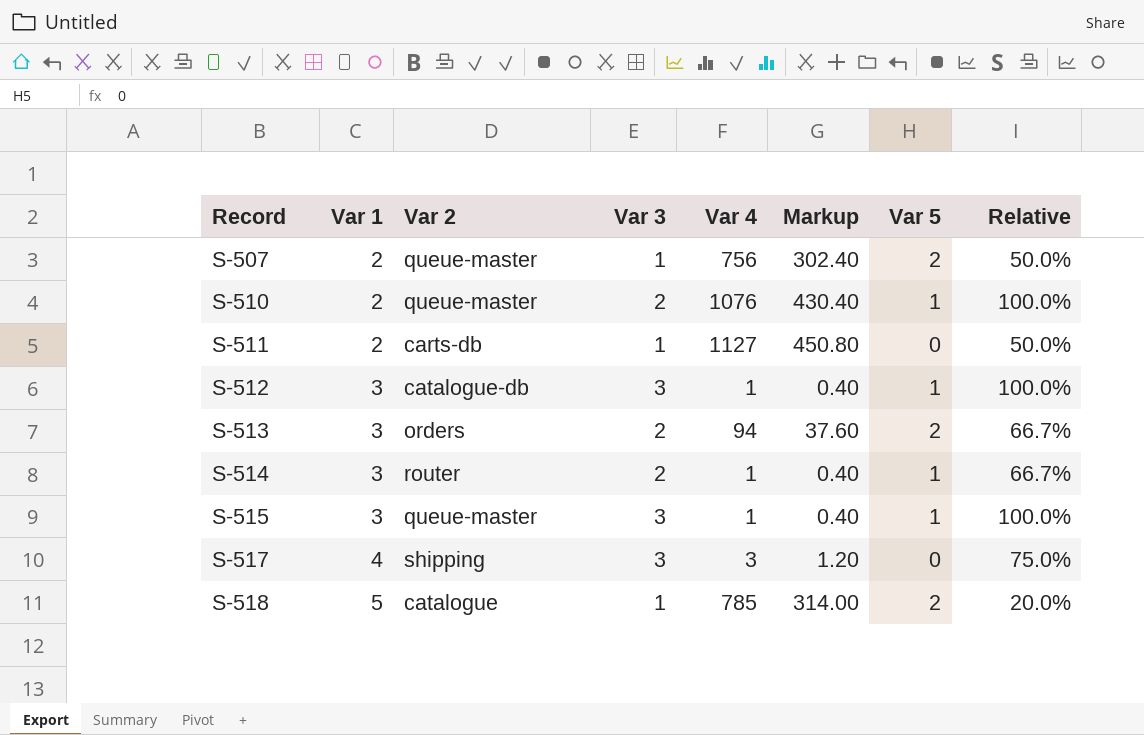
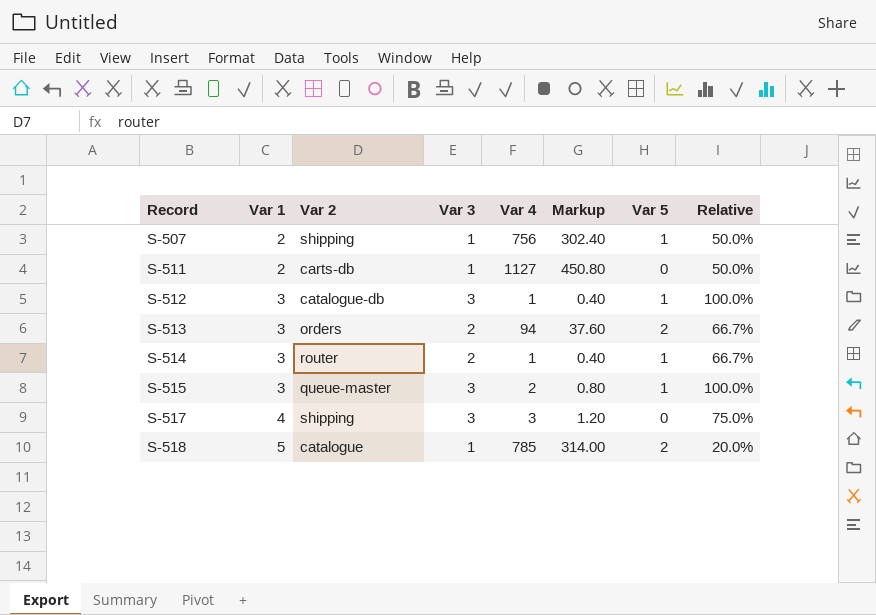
row S-510: 2 | queue-master | 2 | 1076 | 430.40 | 1 | 100.0% -> none
S-507 | Var 2: queue-master -> shipping
S-507 | Var 5: 2 -> 1
S-515 | Var 4: 1 -> 2
S-515 | Markup: 0.40 -> 0.80

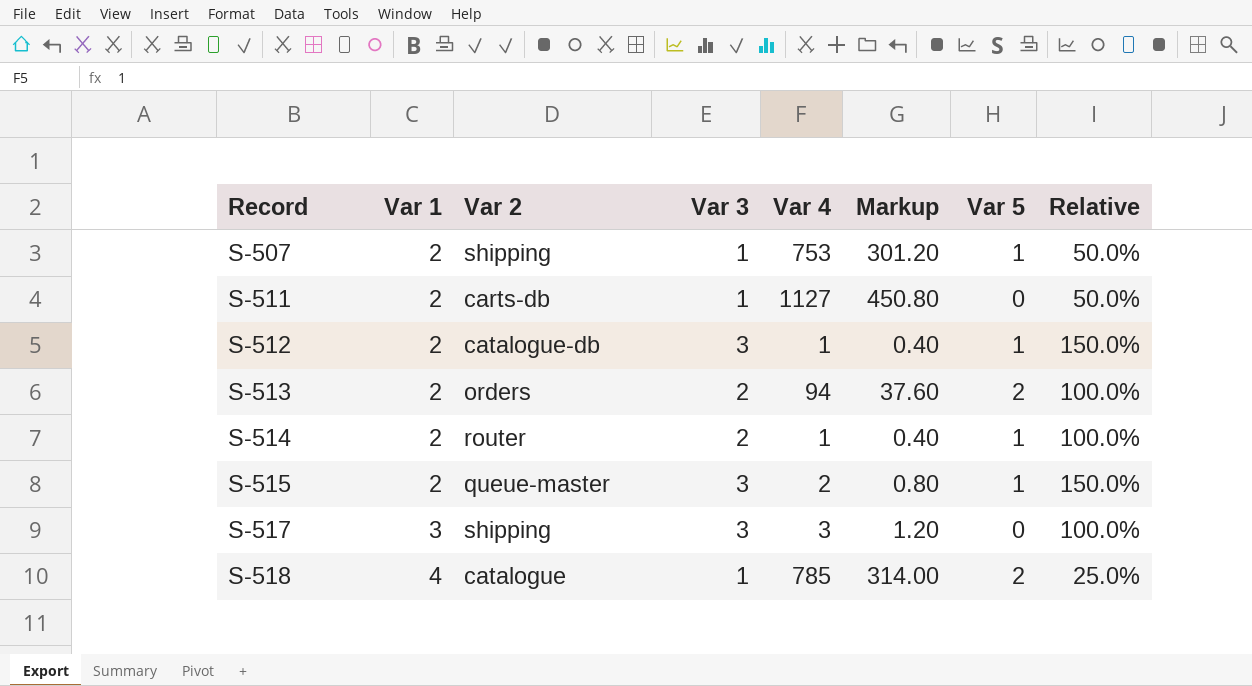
S-507 | Var 4: 756 -> 753
S-507 | Markup: 302.40 -> 301.20
S-512 | Var 1: 3 -> 2
S-512 | Relative: 100.0% -> 150.0%
S-513 | Var 1: 3 -> 2
S-513 | Relative: 66.7% -> 100.0%
S-514 | Var 1: 3 -> 2
S-514 | Relative: 66.7% -> 100.0%
S-515 | Var 1: 3 -> 2
S-515 | Relative: 100.0% -> 150.0%
S-517 | Var 1: 4 -> 3
S-517 | Relative: 75.0% -> 100.0%
S-518 | Var 1: 5 -> 4
S-518 | Relative: 20.0% -> 25.0%

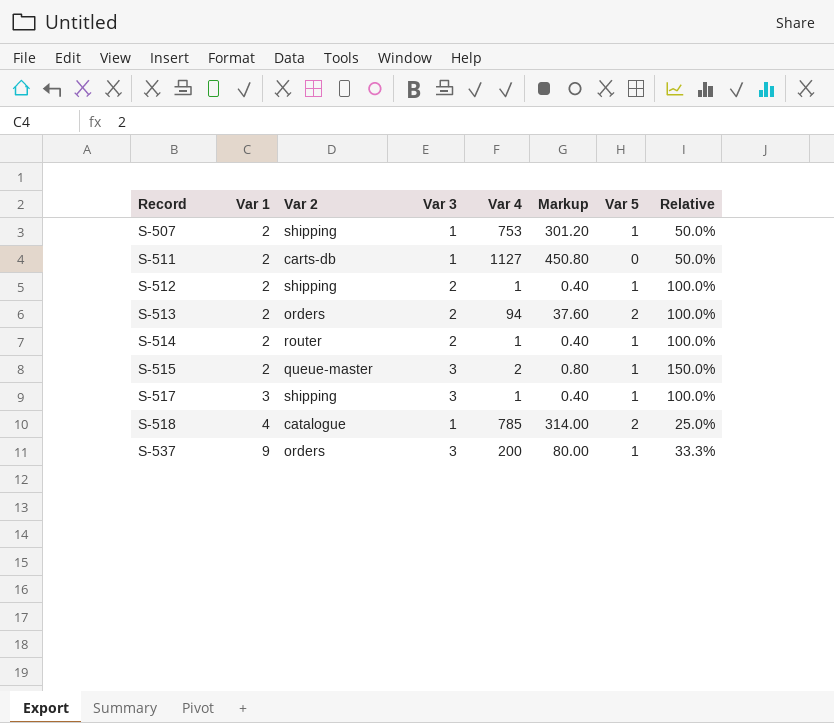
S-512 | Var 2: catalogue-db -> shipping
S-512 | Var 3: 3 -> 2
S-512 | Relative: 150.0% -> 100.0%
S-517 | Var 4: 3 -> 1
S-517 | Markup: 1.20 -> 0.40
S-517 | Var 5: 0 -> 1
row S-537: none -> 9 | orders | 3 | 200 | 80.00 | 1 | 33.3%

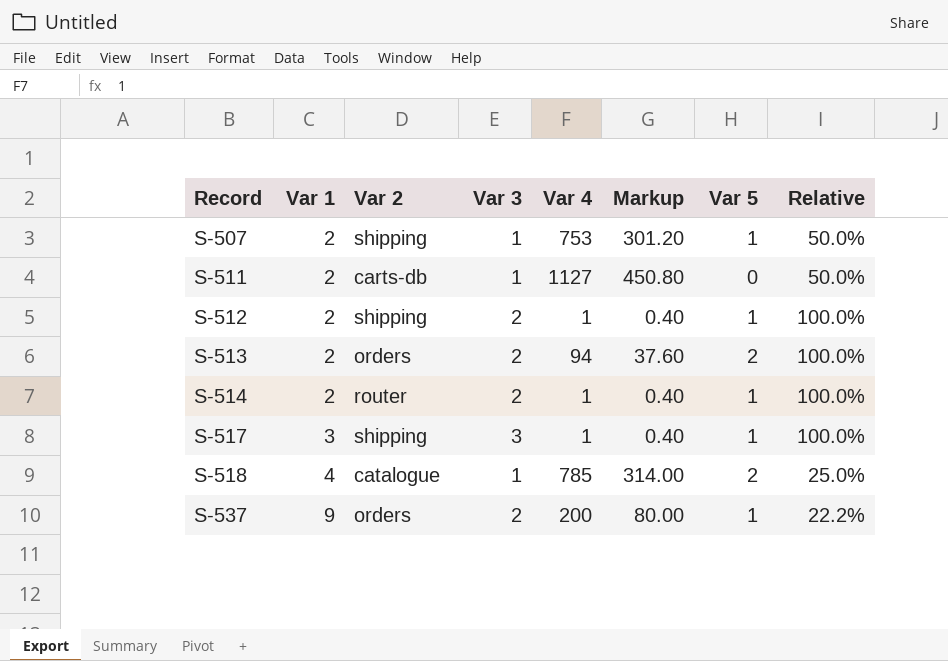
row S-515: 2 | queue-master | 3 | 2 | 0.80 | 1 | 150.0% -> none
S-537 | Var 3: 3 -> 2
S-537 | Relative: 33.3% -> 22.2%

